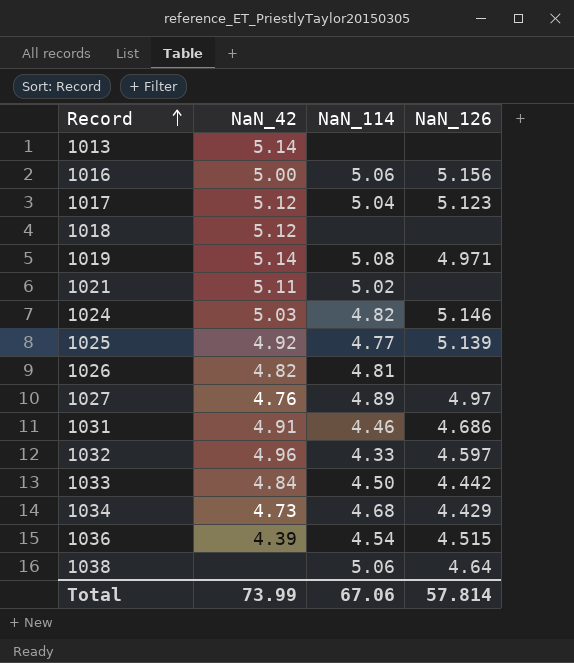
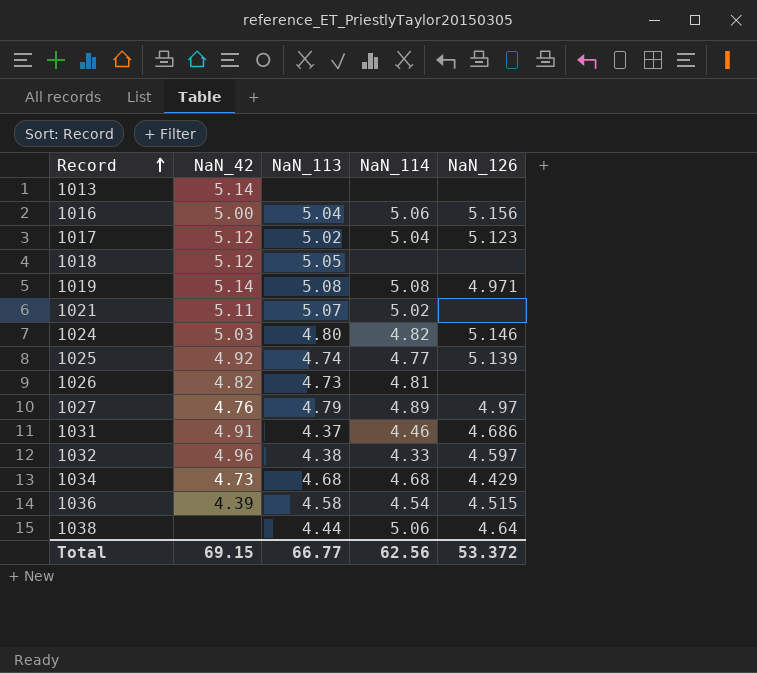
column NaN_113 | position: none -> 3
row 1033: 4.84 | 4.50 | 4.442 -> none
Total | NaN_42: 73.99 -> 69.15
Total | NaN_114: 67.06 -> 62.56
Total | NaN_126: 57.814 -> 53.372

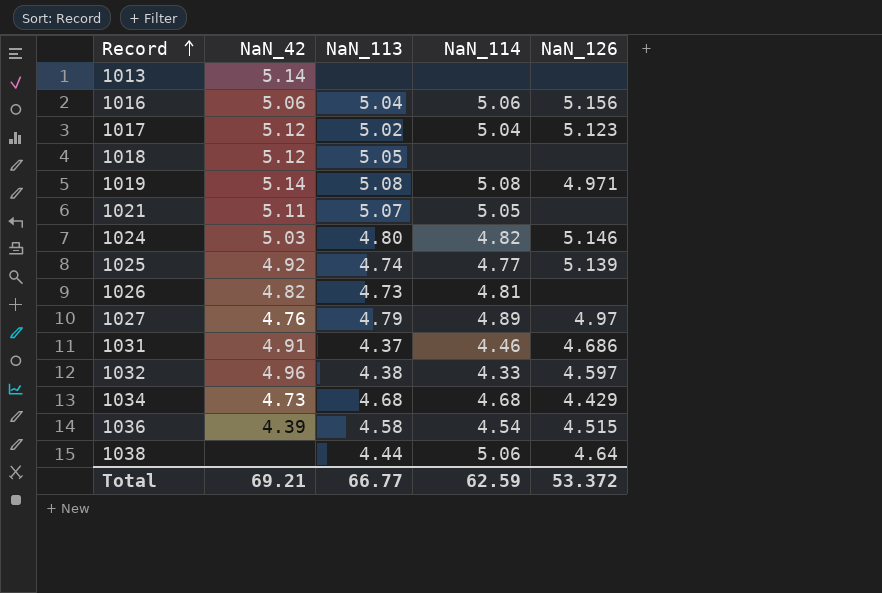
1016 | NaN_42: 5.00 -> 5.06
1021 | NaN_114: 5.02 -> 5.05
Total | NaN_42: 69.15 -> 69.21
Total | NaN_114: 62.56 -> 62.59

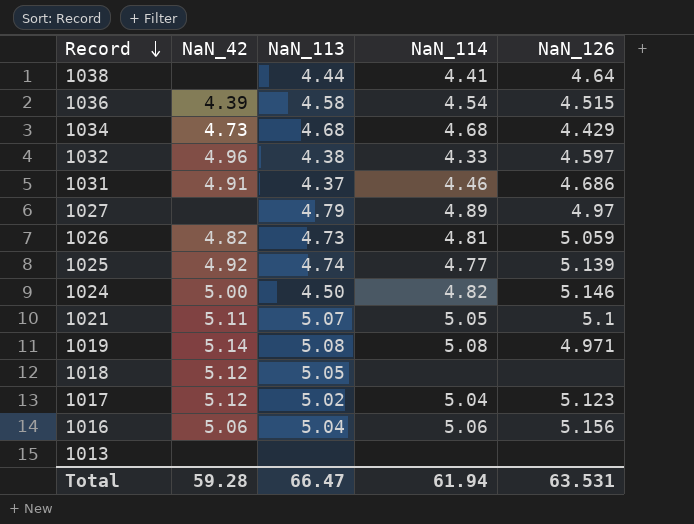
row order: Record ascending -> Record descending
1038 | NaN_114: 5.06 -> 4.41
1027 | NaN_42: 4.76 -> none
1026 | NaN_126: none -> 5.059
1024 | NaN_42: 5.03 -> 5.00
1024 | NaN_113: 4.80 -> 4.50
1021 | NaN_126: none -> 5.1
1013 | NaN_42: 5.14 -> none
Total | NaN_42: 69.21 -> 59.28
Total | NaN_113: 66.77 -> 66.47
Total | NaN_114: 62.59 -> 61.94
Total | NaN_126: 53.372 -> 63.531

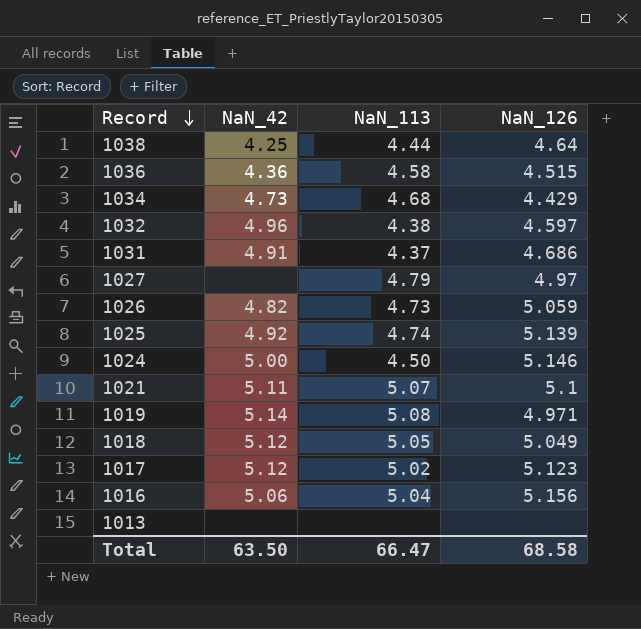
column NaN_114 | position: 4 -> none
1038 | NaN_42: none -> 4.25
1036 | NaN_42: 4.39 -> 4.36
1018 | NaN_126: none -> 5.049
Total | NaN_42: 59.28 -> 63.50
Total | NaN_126: 63.531 -> 68.58

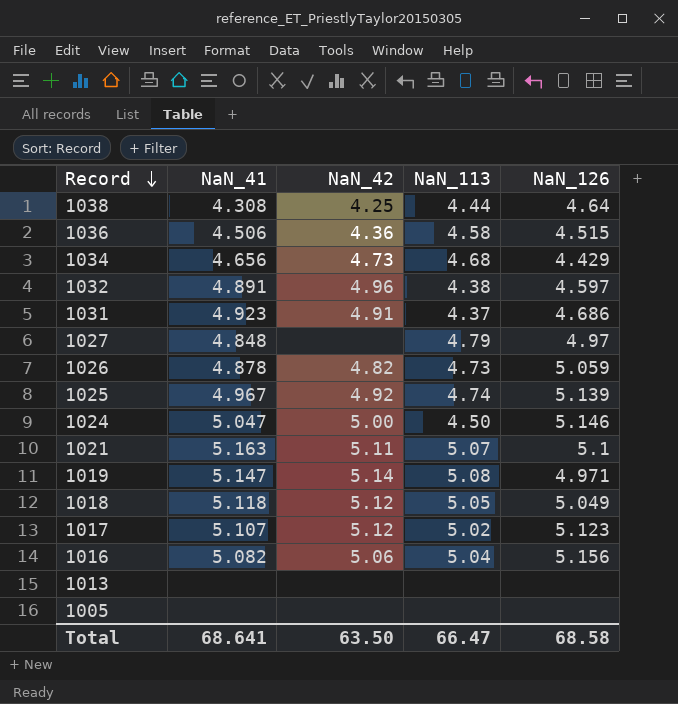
column NaN_41 | position: none -> 2
row 1005: none -> none | none | none | none

